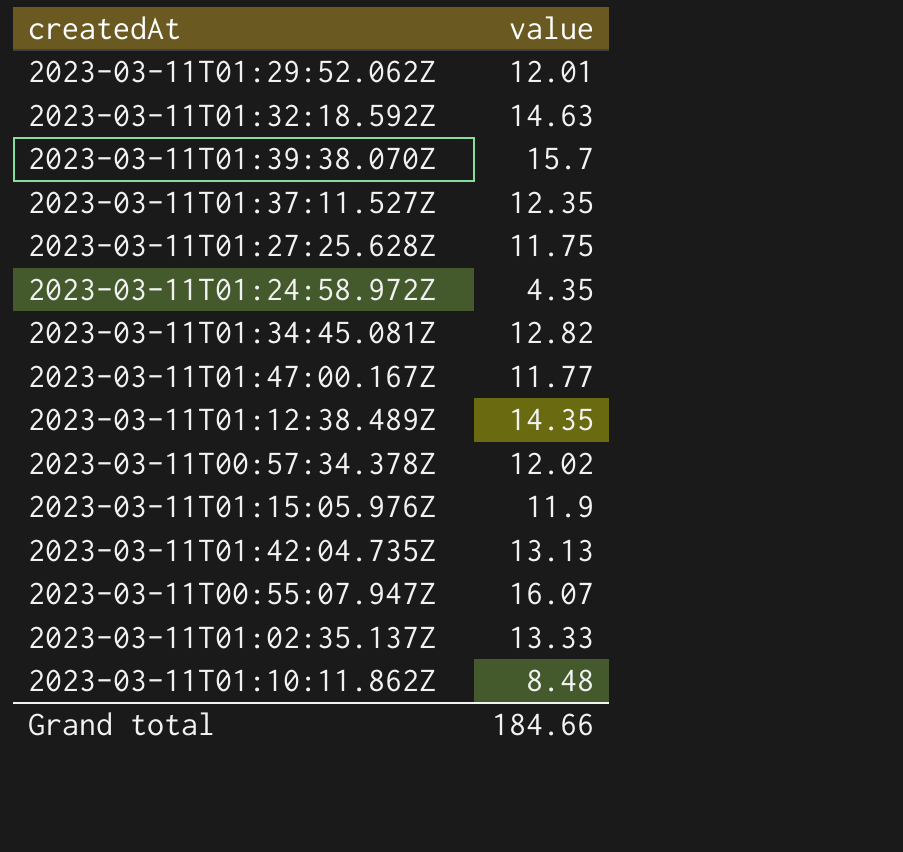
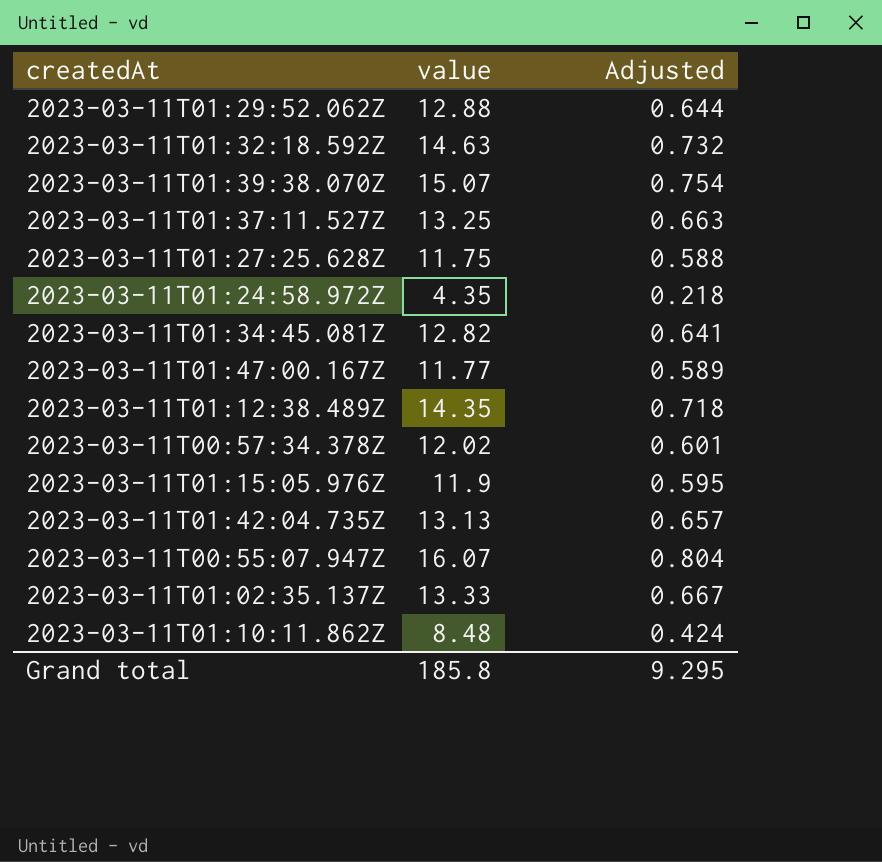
column Adjusted | formula: none -> [value] * 0.05
2023-03-11T01:29:52.062Z | value: 12.01 -> 12.88
2023-03-11T01:39:38.070Z | value: 15.7 -> 15.07
2023-03-11T01:37:11.527Z | value: 12.35 -> 13.25
Grand total | value: 184.66 -> 185.8

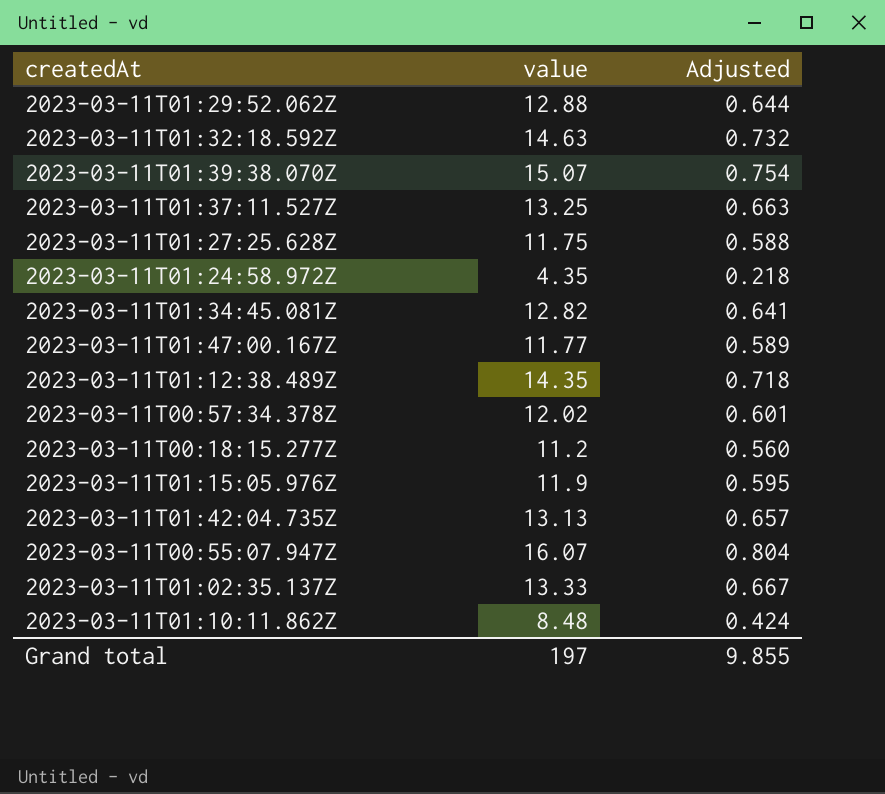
row 2023-03-11T00:18:15.277Z: none -> 11.2 | 0.560
Grand total | value: 185.8 -> 197
Grand total | Adjusted: 9.295 -> 9.855

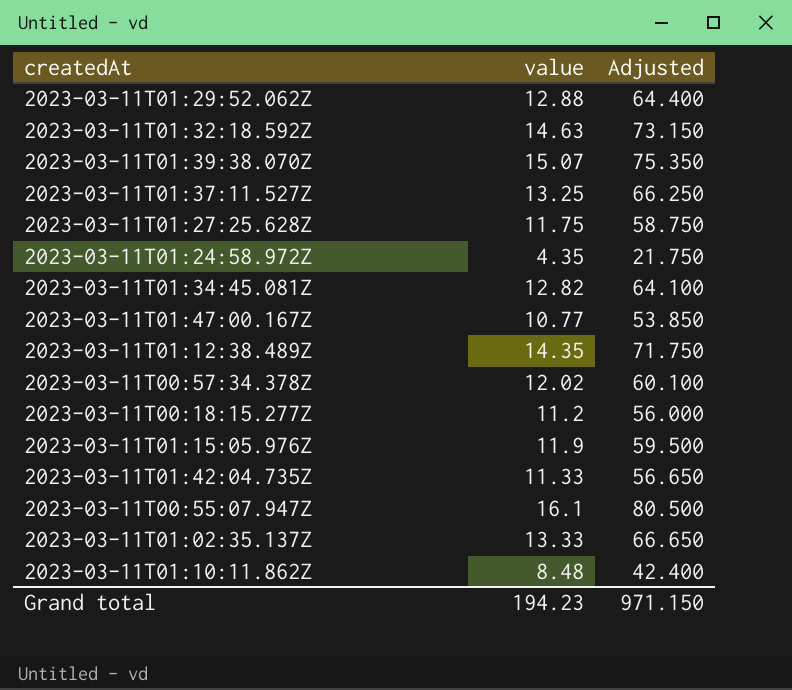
column Adjusted | formula: [value] * 0.05 -> [value] * 5
2023-03-11T01:47:00.167Z | value: 11.77 -> 10.77
2023-03-11T01:42:04.735Z | value: 13.13 -> 11.33
2023-03-11T00:55:07.947Z | value: 16.07 -> 16.1
Grand total | value: 197 -> 194.23
Grand total | Adjusted: 9.855 -> 971.150

